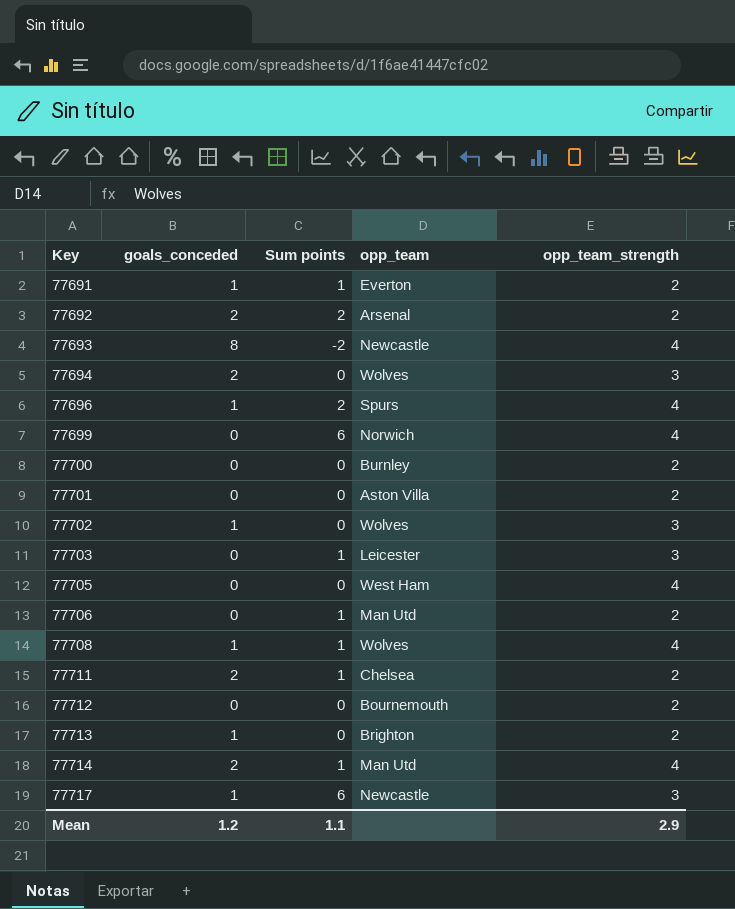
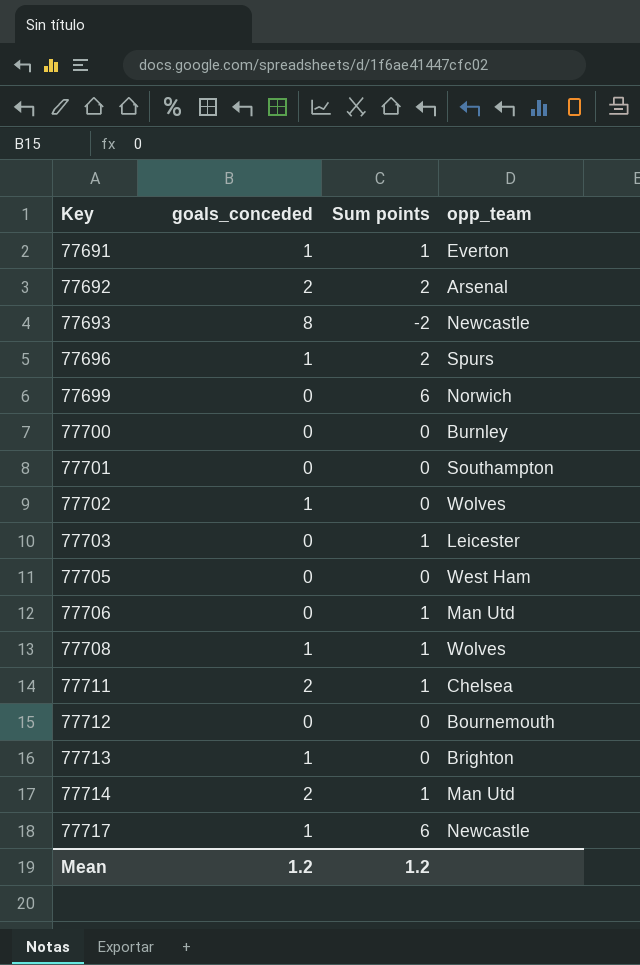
column opp_team_strength | position: 5 -> none
row 77694: 2 | 0 | Wolves | 3 -> none
77701 | opp_team: Aston Villa -> Southampton
Mean | Sum points: 1.1 -> 1.2

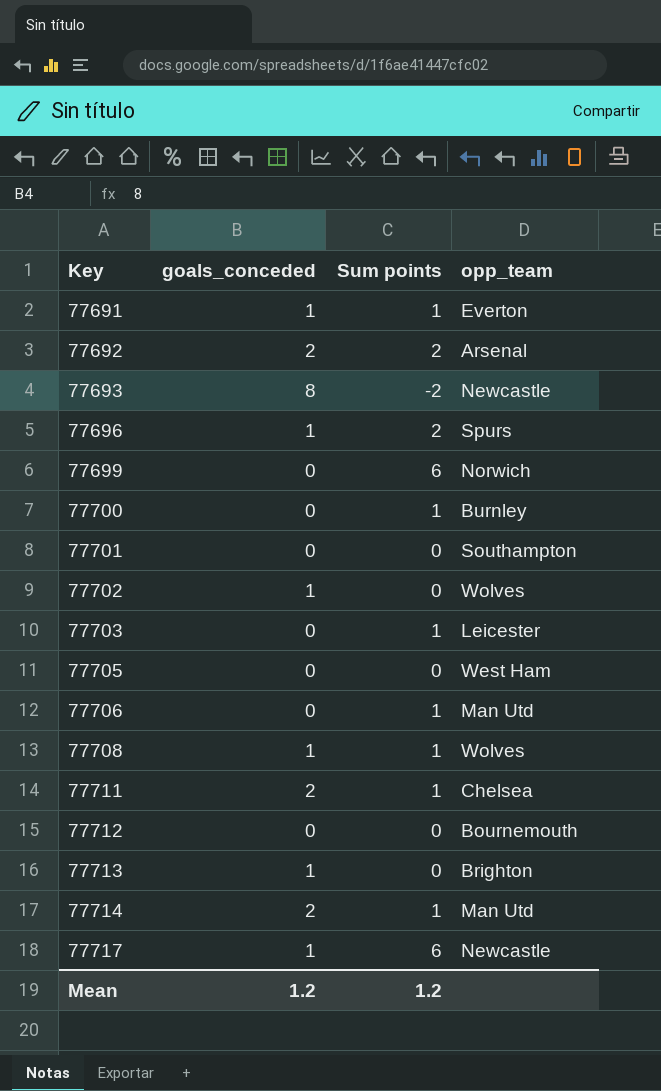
77700 | Sum points: 0 -> 1

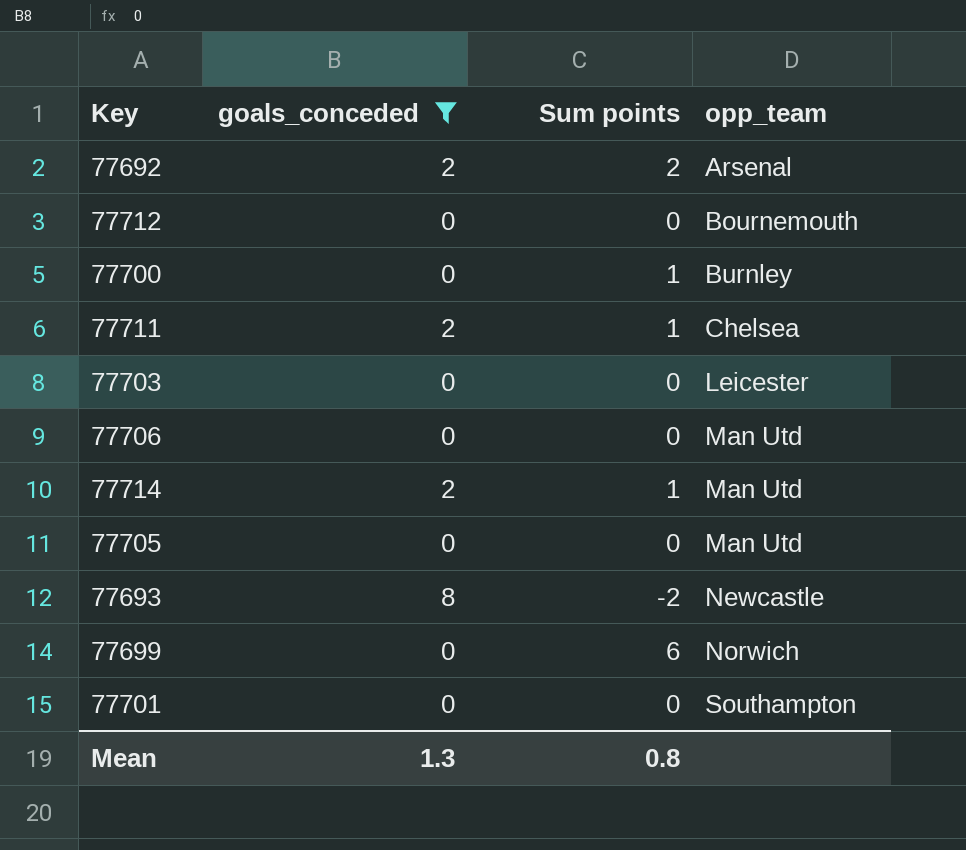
filter: none -> goals_conceded != 1
row order: Key ascending -> opp_team ascending
77703 | Sum points: 1 -> 0
77706 | Sum points: 1 -> 0
77705 | opp_team: West Ham -> Man Utd
Mean | goals_conceded: 1.2 -> 1.3
Mean | Sum points: 1.2 -> 0.8

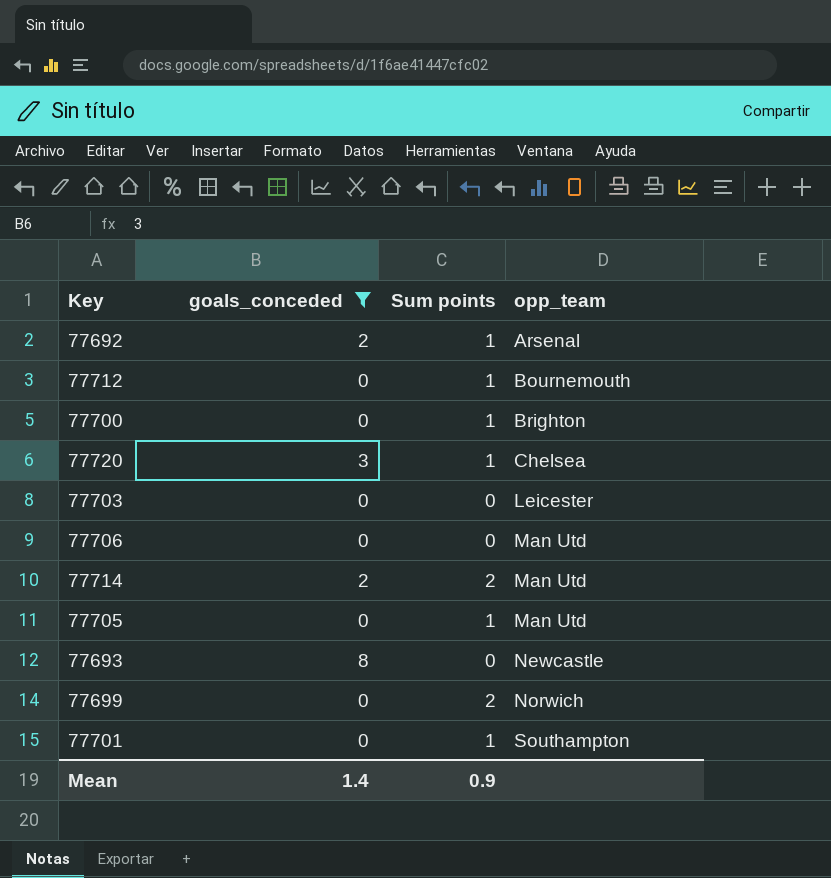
row 77711: 2 | 1 | Chelsea -> none
77692 | Sum points: 2 -> 1
77712 | Sum points: 0 -> 1
77700 | opp_team: Burnley -> Brighton
row 77720: none -> 3 | 1 | Chelsea
77714 | Sum points: 1 -> 2
77705 | Sum points: 0 -> 1
77693 | Sum points: -2 -> 0
77699 | Sum points: 6 -> 2
77701 | Sum points: 0 -> 1
Mean | goals_conceded: 1.3 -> 1.4
Mean | Sum points: 0.8 -> 0.9

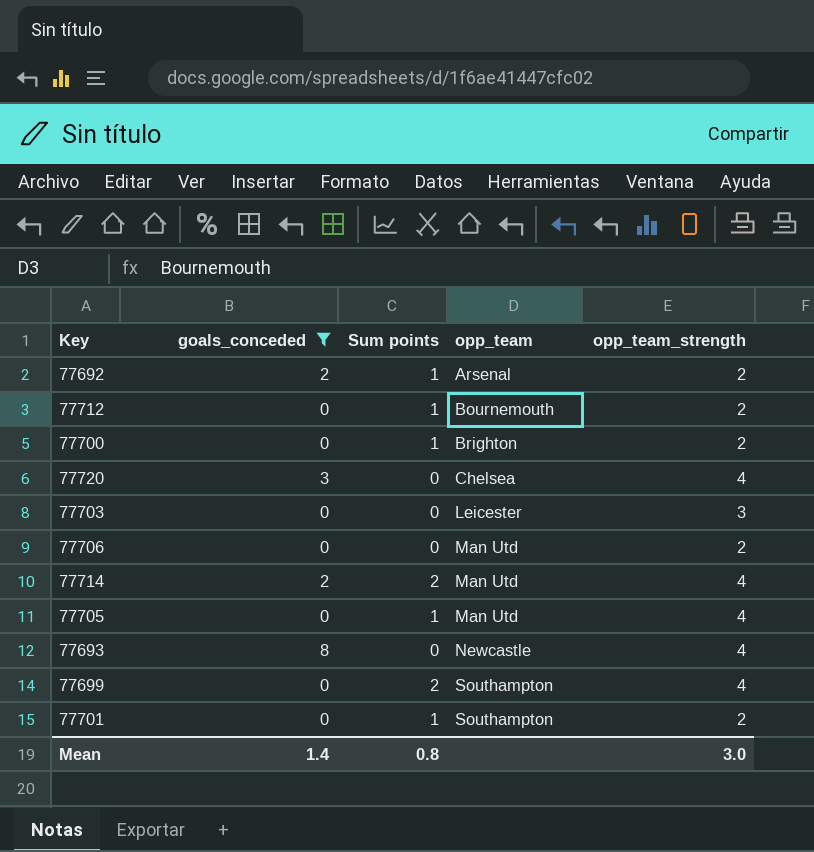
column opp_team_strength | position: none -> 5
77720 | Sum points: 1 -> 0
77699 | opp_team: Norwich -> Southampton
Mean | Sum points: 0.9 -> 0.8

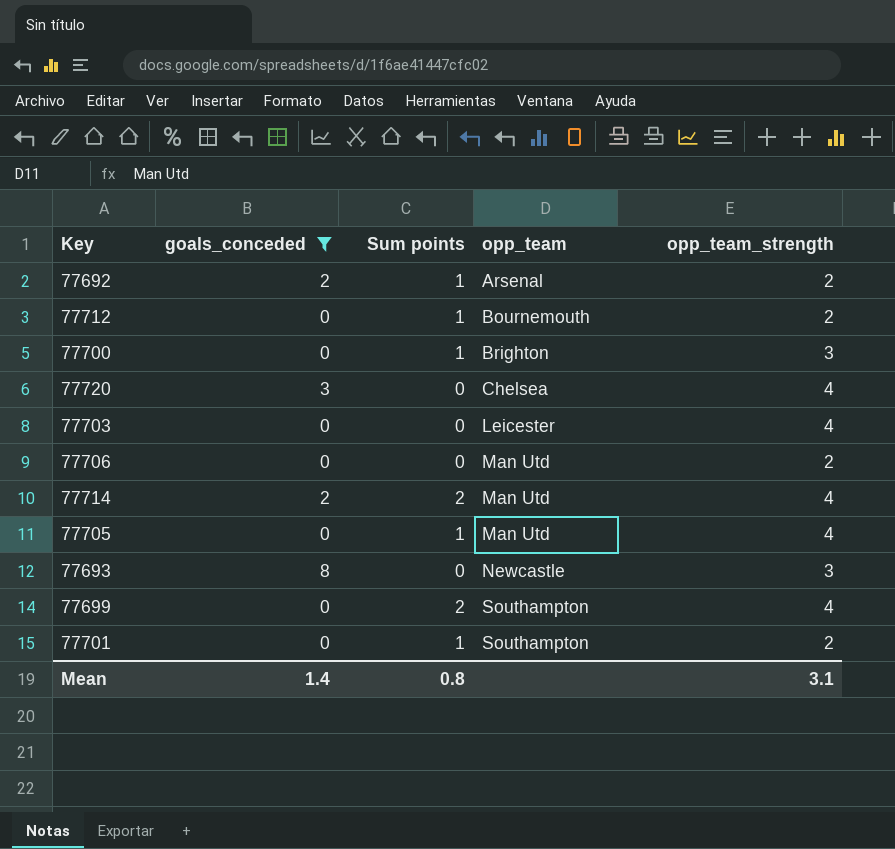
77700 | opp_team_strength: 2 -> 3
77703 | opp_team_strength: 3 -> 4
77693 | opp_team_strength: 4 -> 3
Mean | opp_team_strength: 3.0 -> 3.1

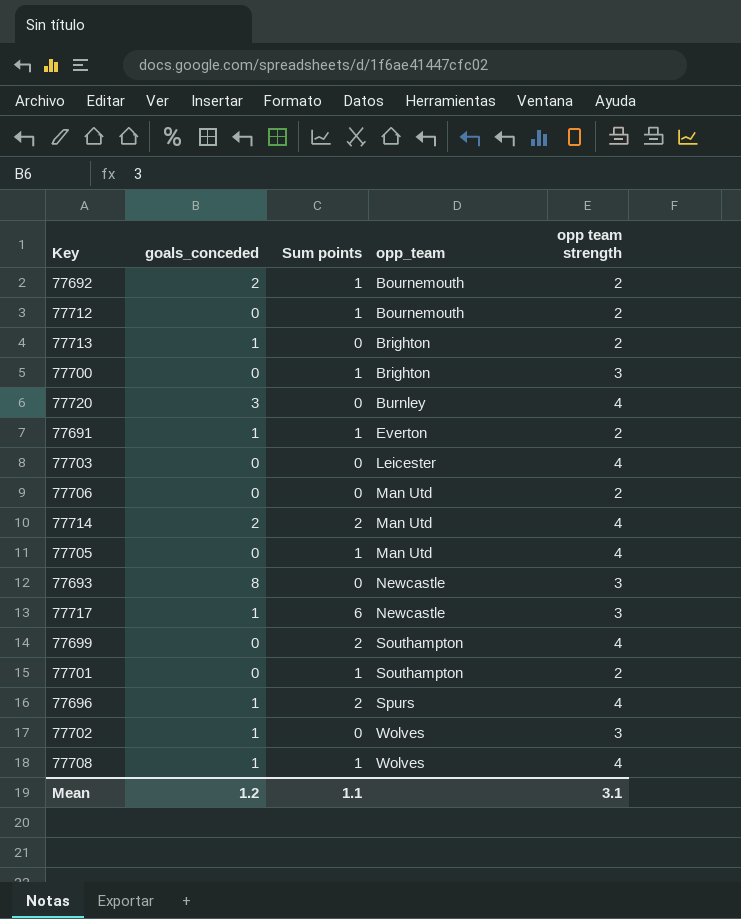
filter: goals_conceded != 1 -> none
column name: opp_team_strength -> opp team strength
77692 | opp_team: Arsenal -> Bournemouth
77720 | opp_team: Chelsea -> Burnley
Mean | goals_conceded: 1.4 -> 1.2
Mean | Sum points: 0.8 -> 1.1

